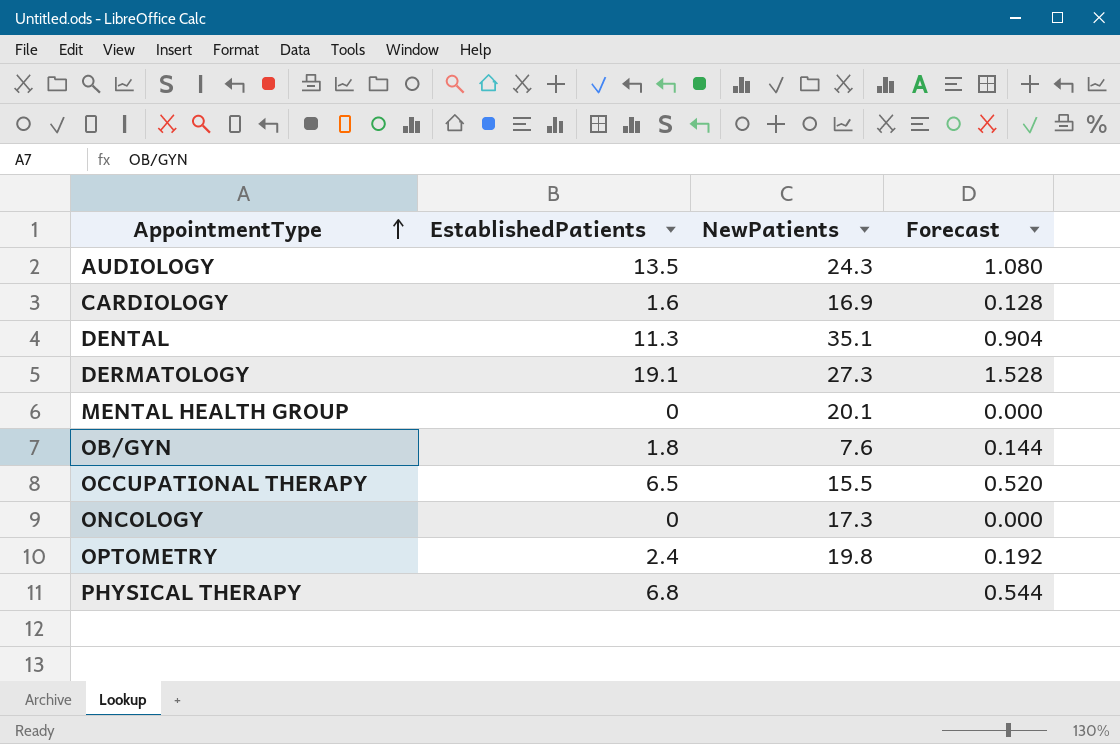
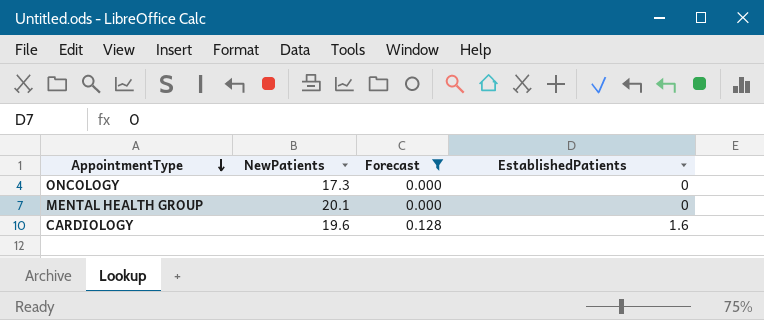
filter: none -> Forecast <= 0.128
row order: AppointmentType ascending -> AppointmentType descending
column EstablishedPatients | position: 2 -> 4
CARDIOLOGY | NewPatients: 16.9 -> 19.6

